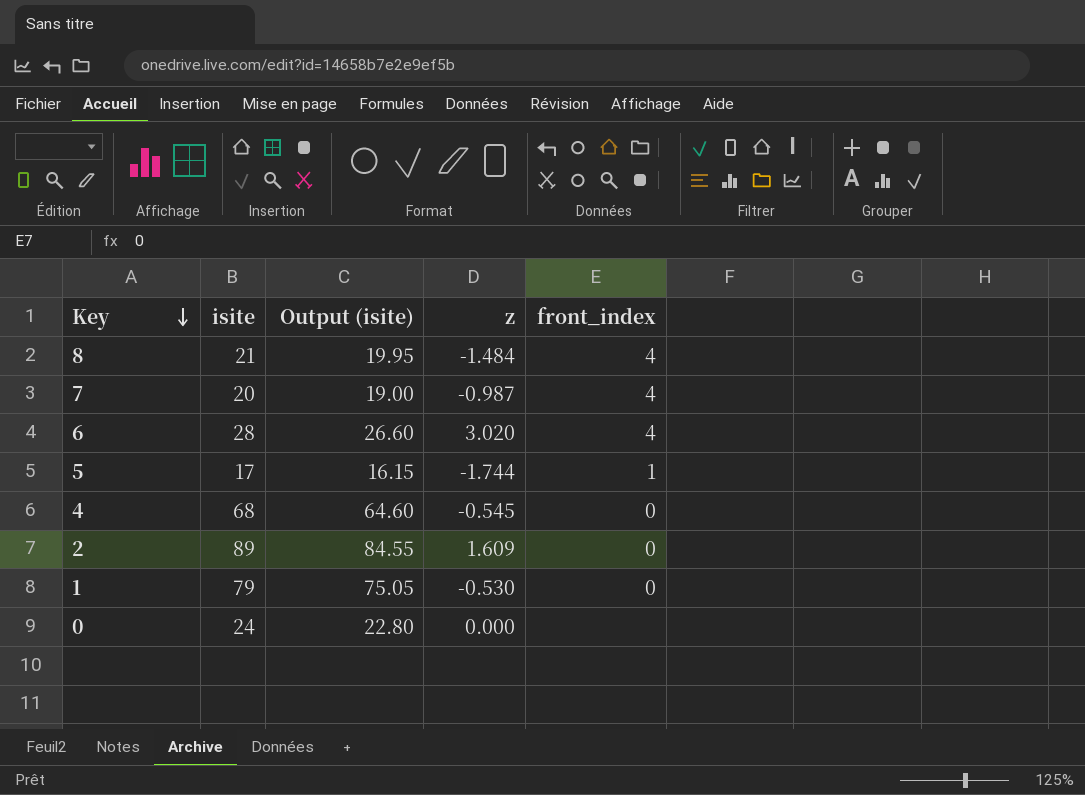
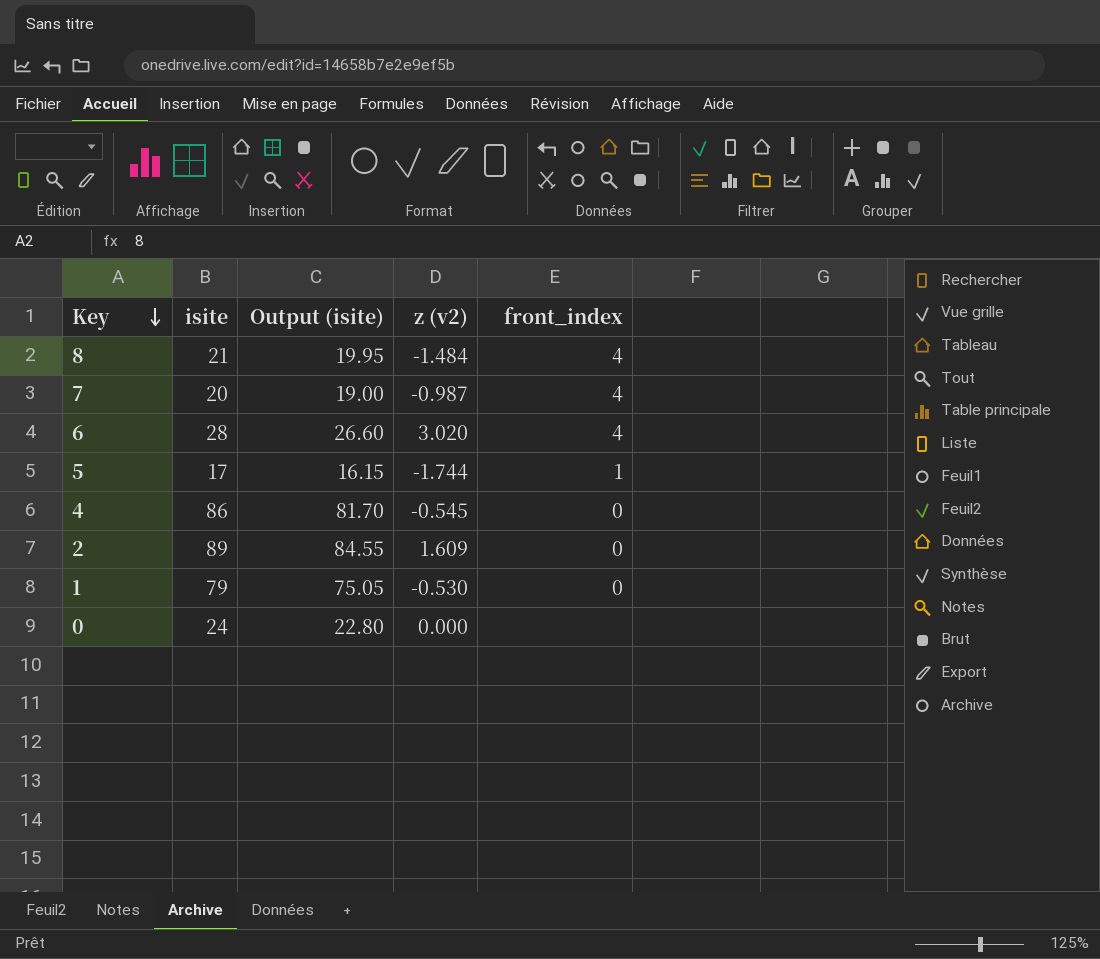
column name: z -> z (v2)
4 | isite: 68 -> 86
4 | Output (isite): 64.60 -> 81.70

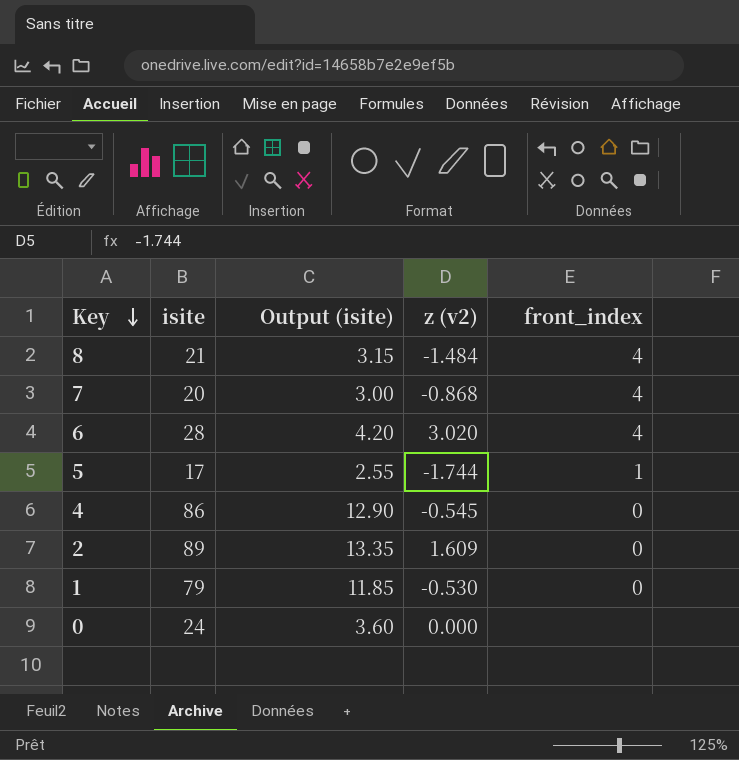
column Output (isite) | formula: [isite] * 0.95 -> [isite] * 0.15
7 | z (v2): -0.987 -> -0.868

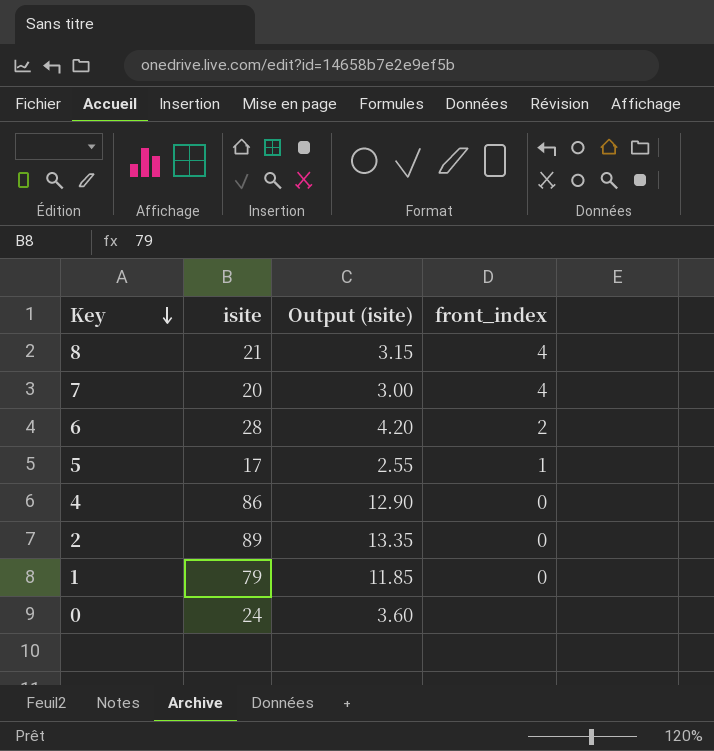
column z (v2) | position: 4 -> none
6 | front_index: 4 -> 2

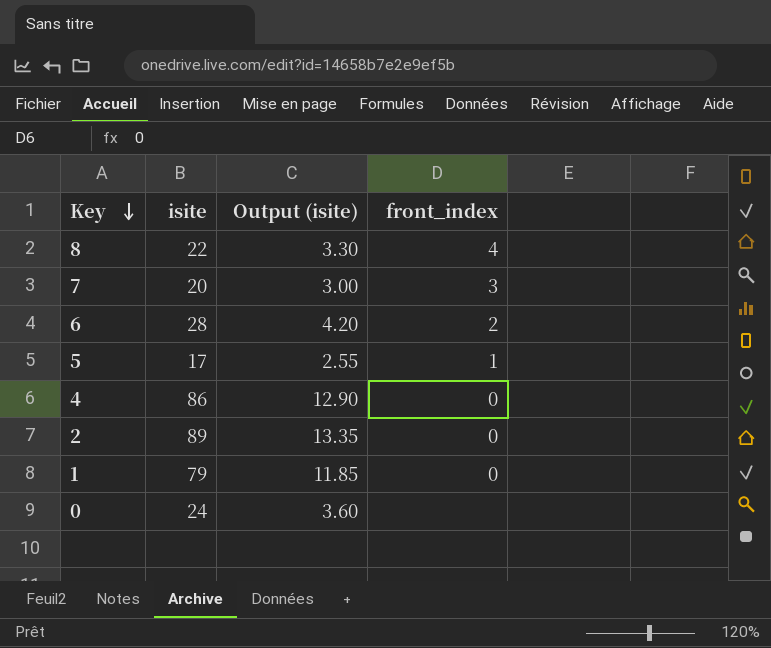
8 | isite: 21 -> 22
8 | Output (isite): 3.15 -> 3.30
7 | front_index: 4 -> 3

